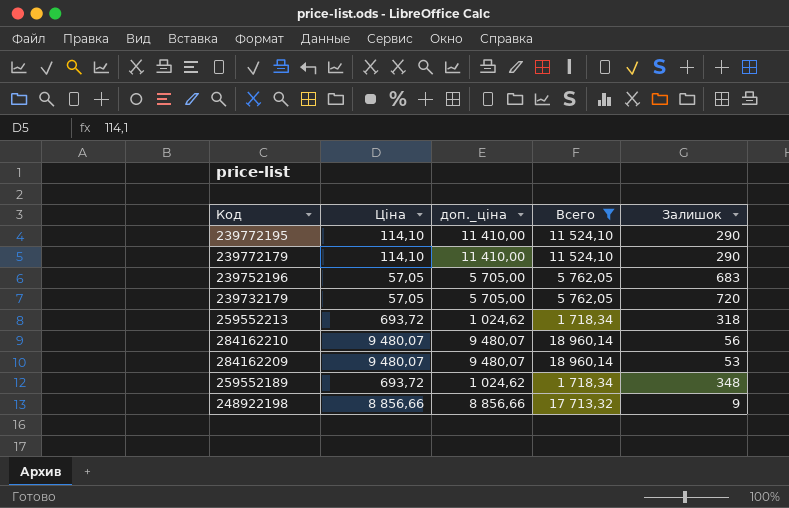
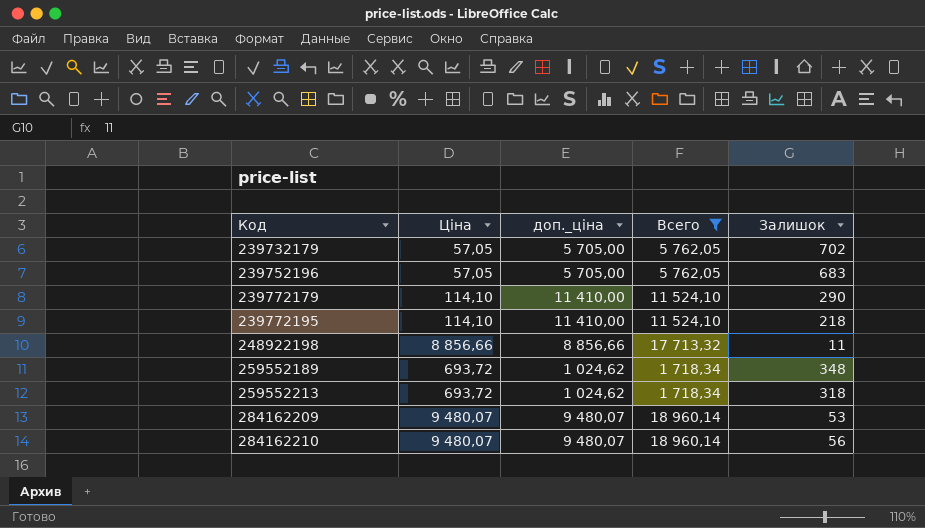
row order: none -> Код ascending
239732179 | Залишок: 720 -> 702
239772195 | Залишок: 290 -> 218
248922198 | Залишок: 9 -> 11

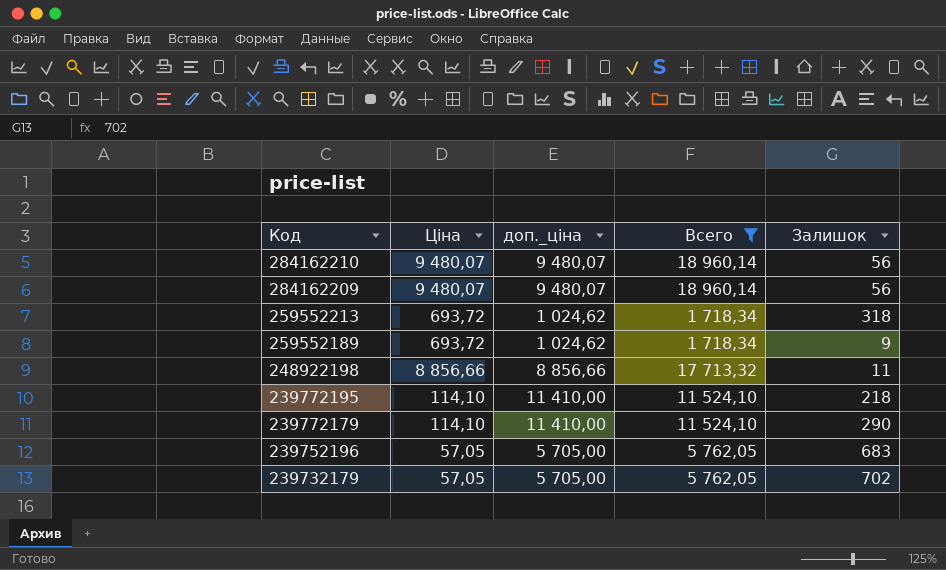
row order: Код ascending -> Код descending
284162209 | Залишок: 53 -> 56
259552189 | Залишок: 348 -> 9

